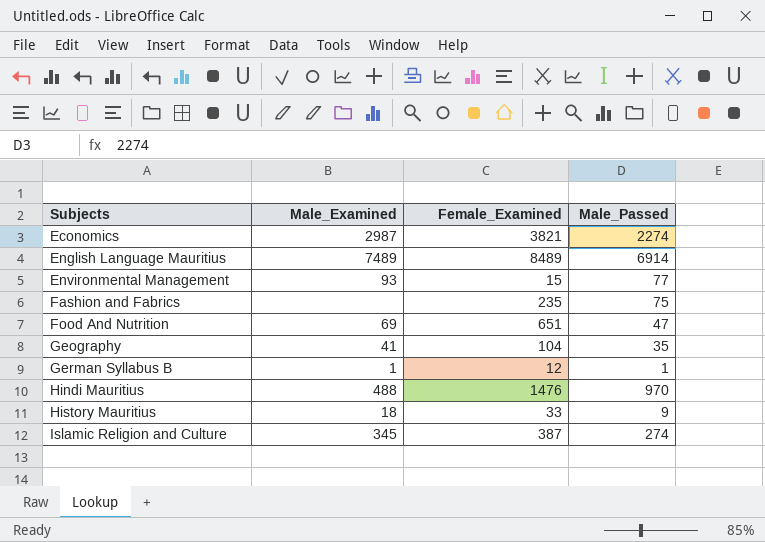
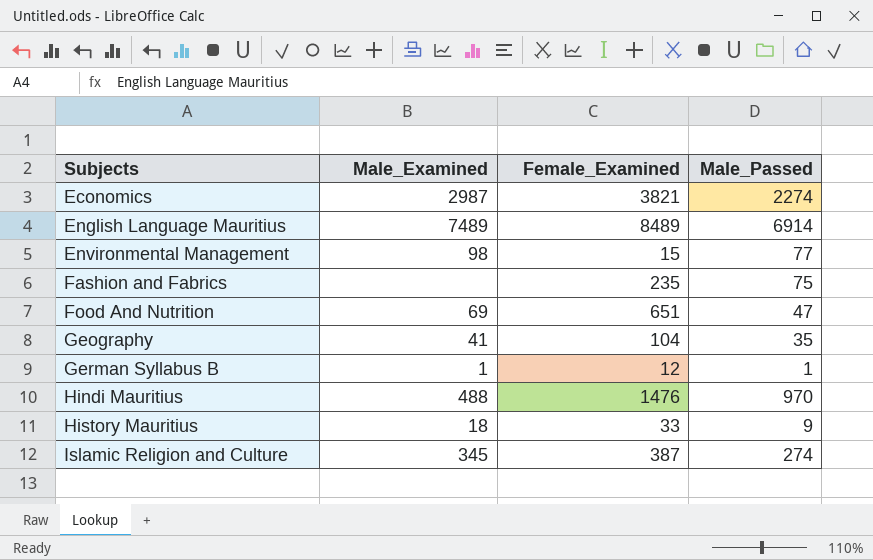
Environmental Management | Male_Examined: 93 -> 98

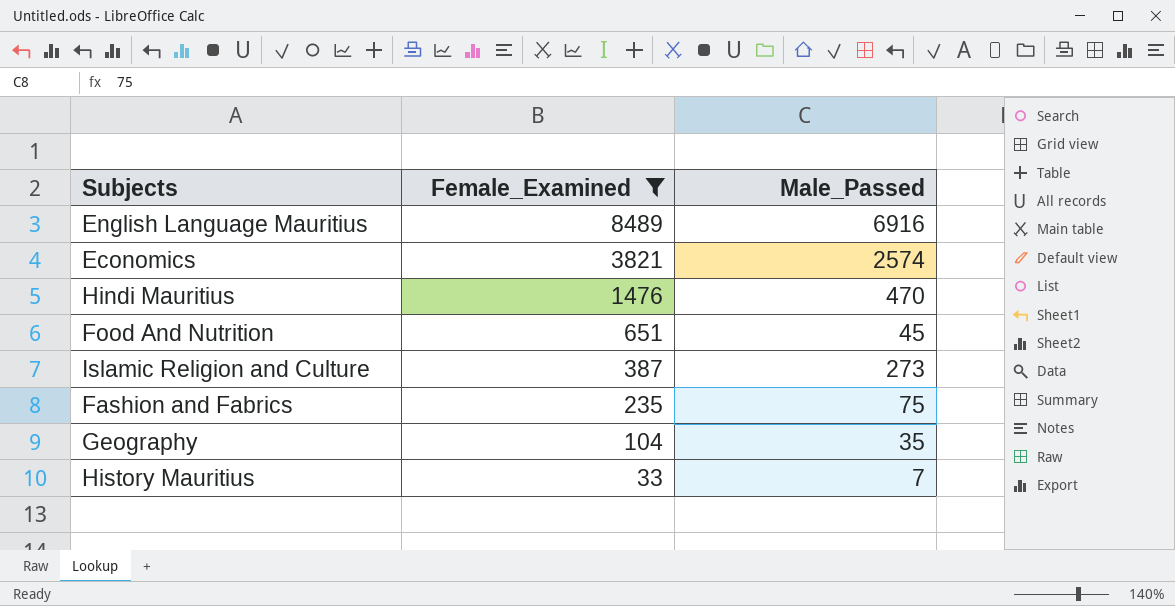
filter: none -> Female_Examined >= 33
row order: Subjects ascending -> Female_Examined descending
column Male_Examined | position: 2 -> none
English Language Mauritius | Male_Passed: 6914 -> 6916
Economics | Male_Passed: 2274 -> 2574
Hindi Mauritius | Male_Passed: 970 -> 470
Food And Nutrition | Male_Passed: 47 -> 45
Islamic Religion and Culture | Male_Passed: 274 -> 273
History Mauritius | Male_Passed: 9 -> 7

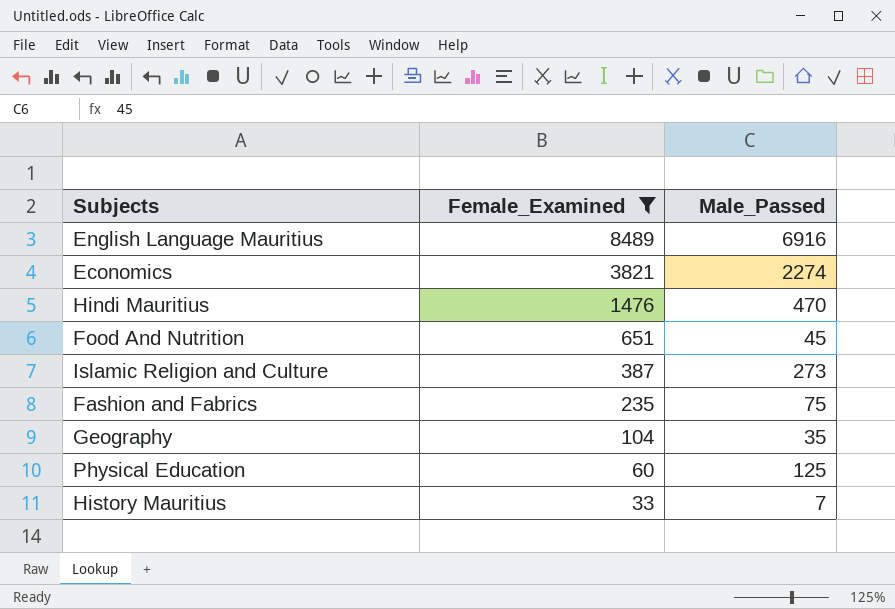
Economics | Male_Passed: 2574 -> 2274
row Physical Education: none -> 60 | 125

